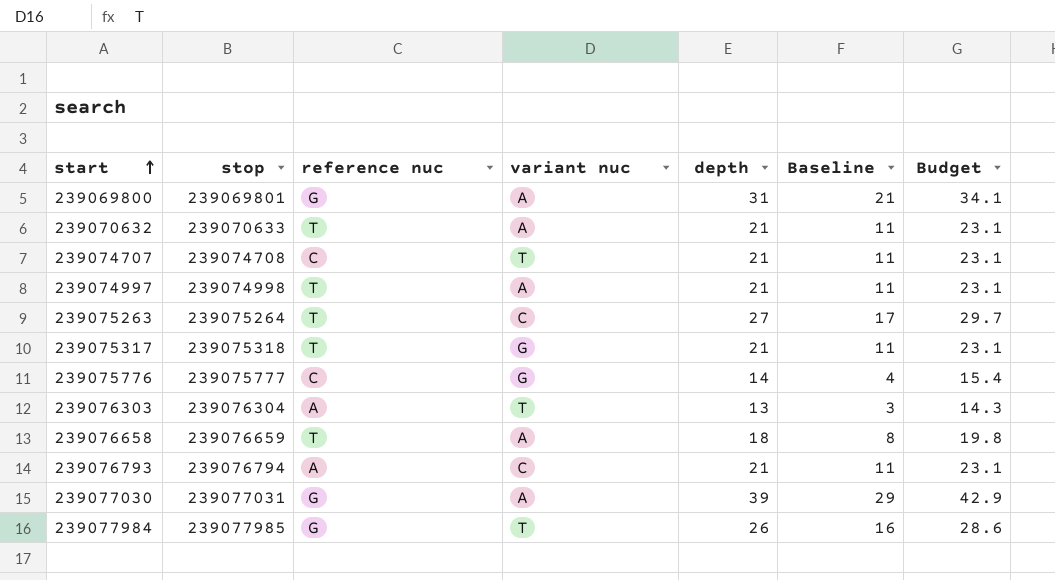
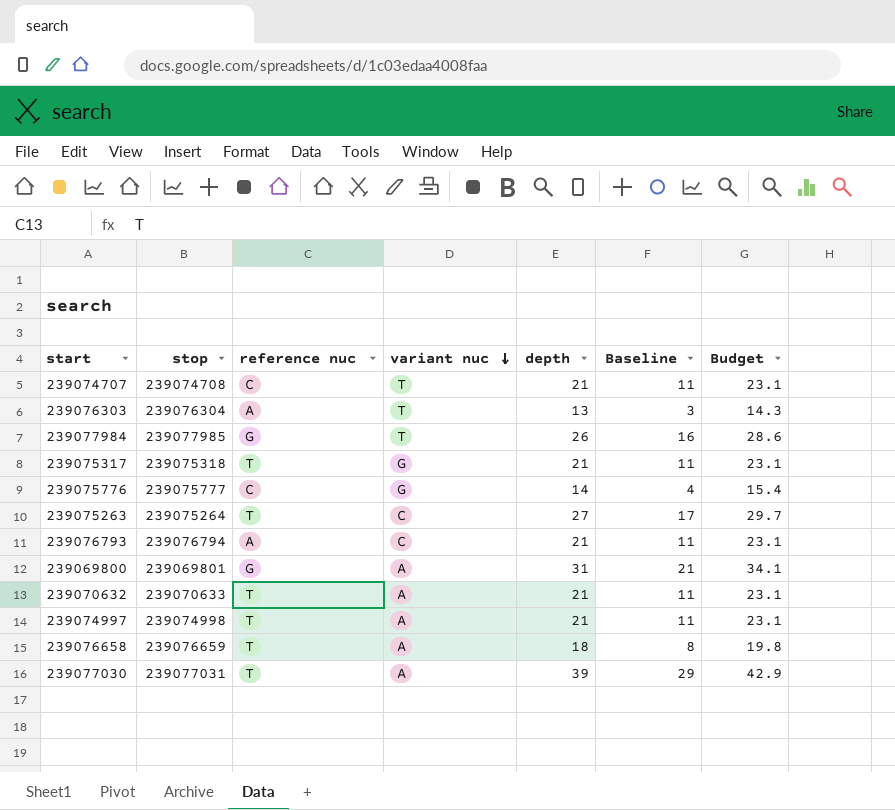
row order: start ascending -> variant nuc descending
239077030 | reference nuc: G -> T

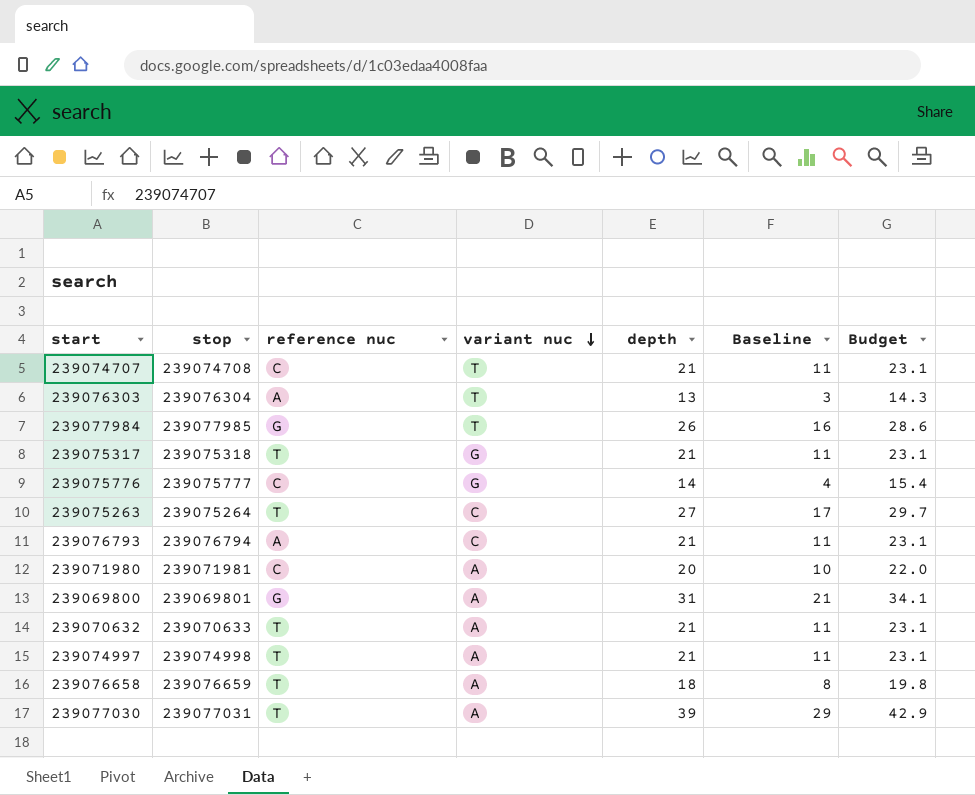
row 239071980: none -> 239071981 | C | A | 20 | 10 | 22.0

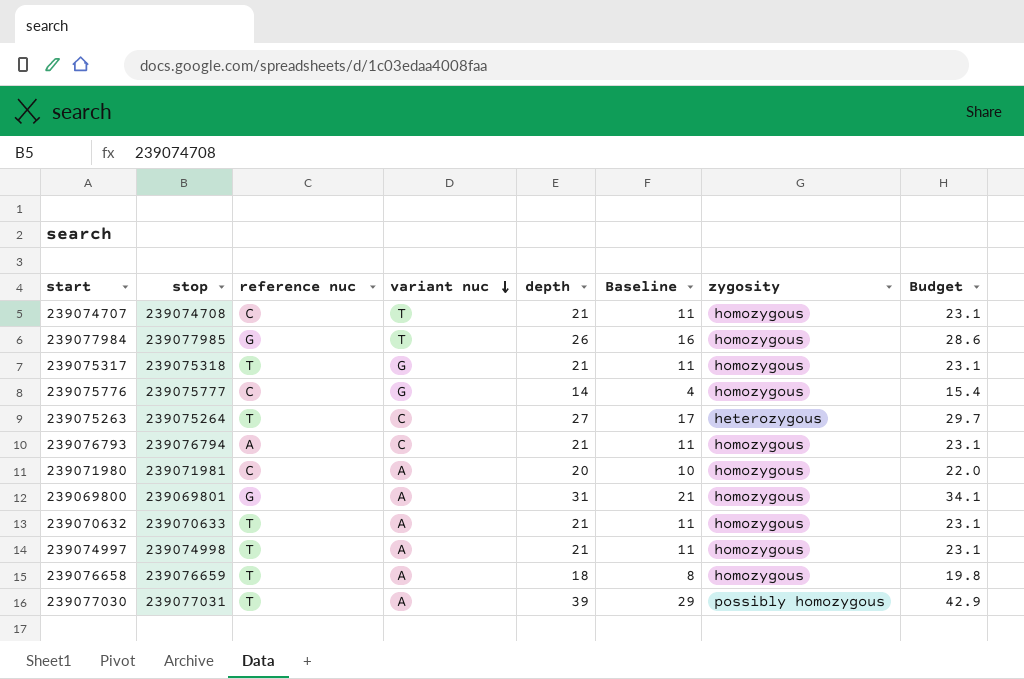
column zygosity | position: none -> 7
row 239076303: 239076304 | A | T | 13 | 3 | 14.3 -> none

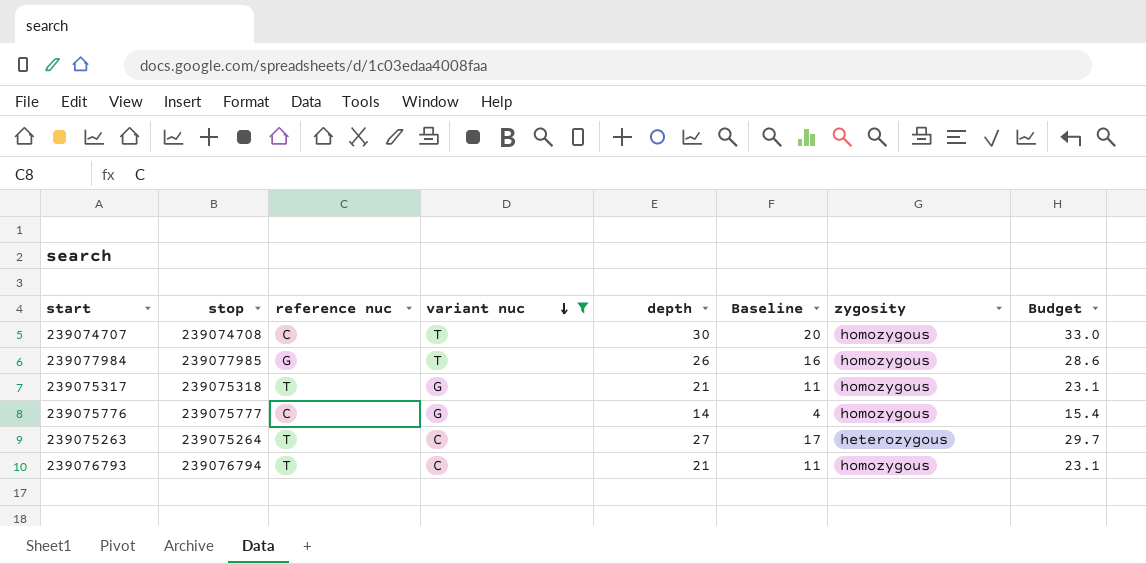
filter: none -> variant nuc != A
239074707 | depth: 21 -> 30
239074707 | Baseline: 11 -> 20
239074707 | Budget: 23.1 -> 33.0
239076793 | reference nuc: A -> T

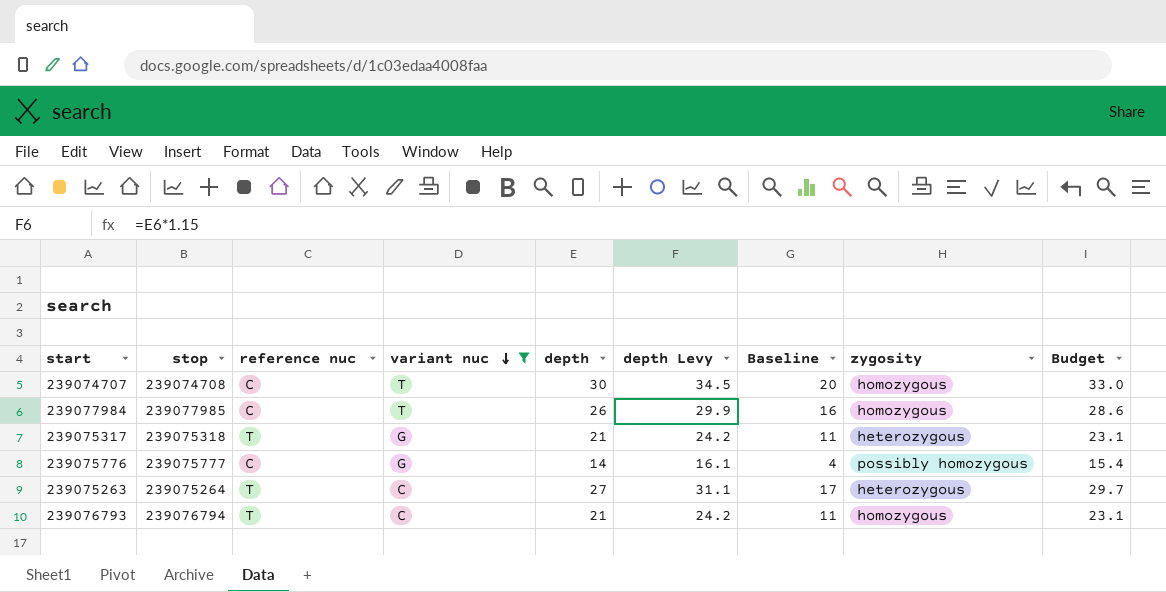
column depth Levy | formula: none -> [depth] * 1.15
239077984 | reference nuc: G -> C
239075317 | zygosity: homozygous -> heterozygous
239075776 | zygosity: homozygous -> possibly homozygous

